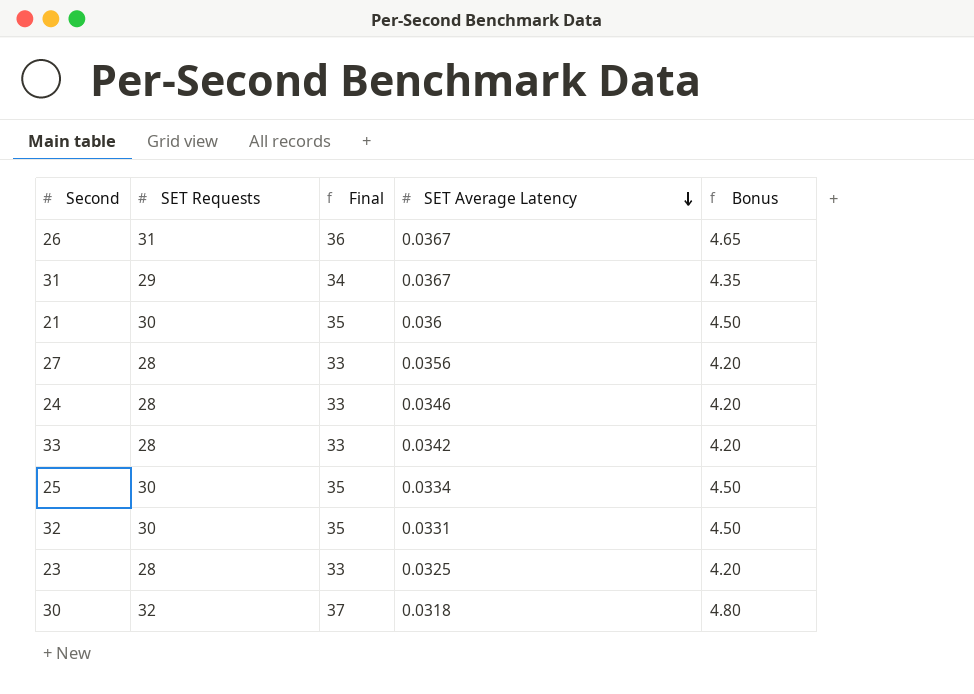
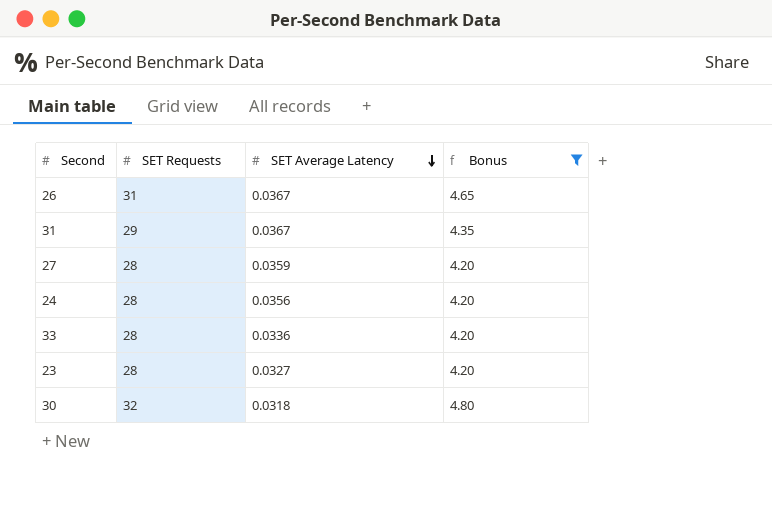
filter: none -> Bonus != 4.50
column Final | formula: [SET Requests] + 5 -> none
27 | SET Average Latency: 0.0356 -> 0.0359
24 | SET Average Latency: 0.0346 -> 0.0356
33 | SET Average Latency: 0.0342 -> 0.0336
23 | SET Average Latency: 0.0325 -> 0.0327

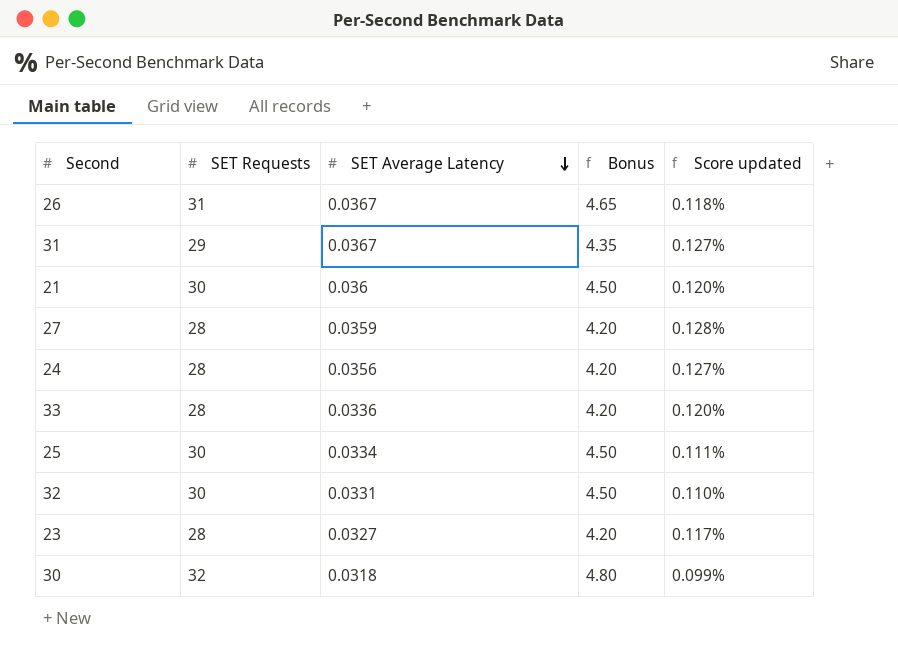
filter: Bonus != 4.50 -> none
column Score updated | formula: none -> [SET Average Latency] / [SET Requests]

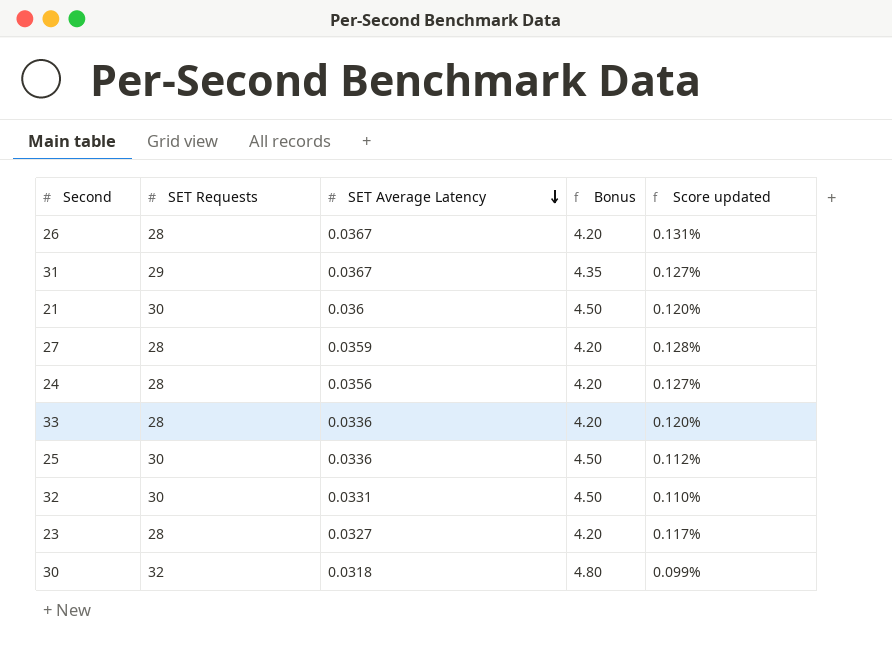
26 | SET Requests: 31 -> 28
26 | Bonus: 4.65 -> 4.20
26 | Score updated: 0.118% -> 0.131%
25 | SET Average Latency: 0.0334 -> 0.0336
25 | Score updated: 0.111% -> 0.112%

